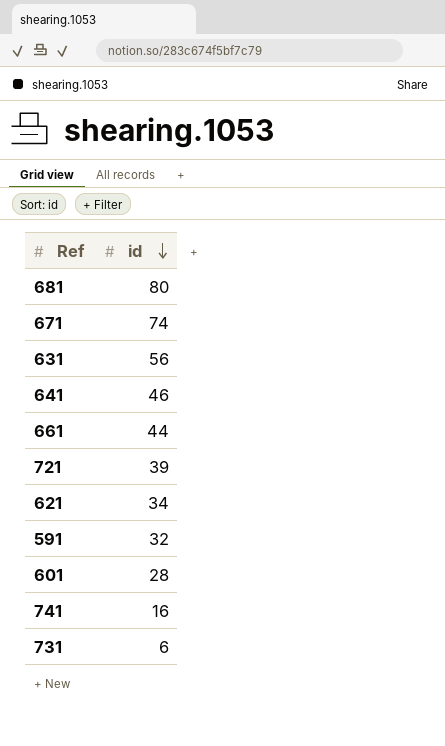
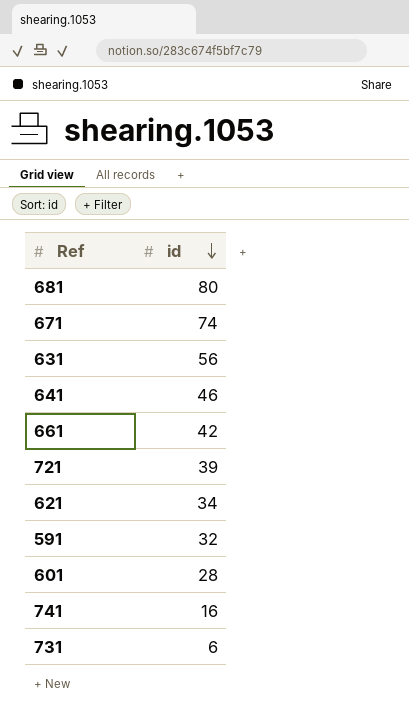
661 | id: 44 -> 42

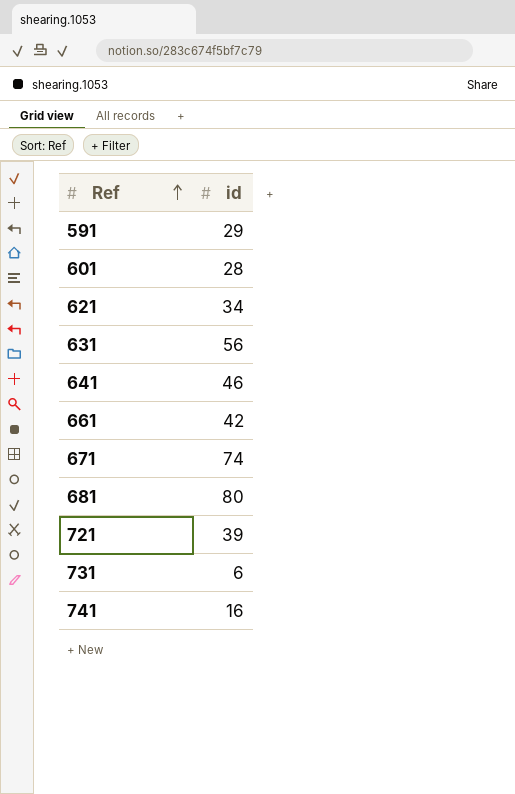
row order: id descending -> Ref ascending
591 | id: 32 -> 29

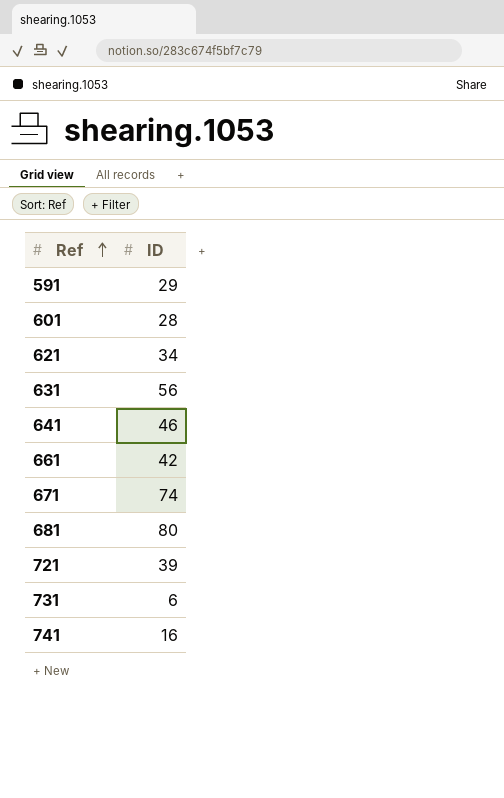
column name: id -> ID

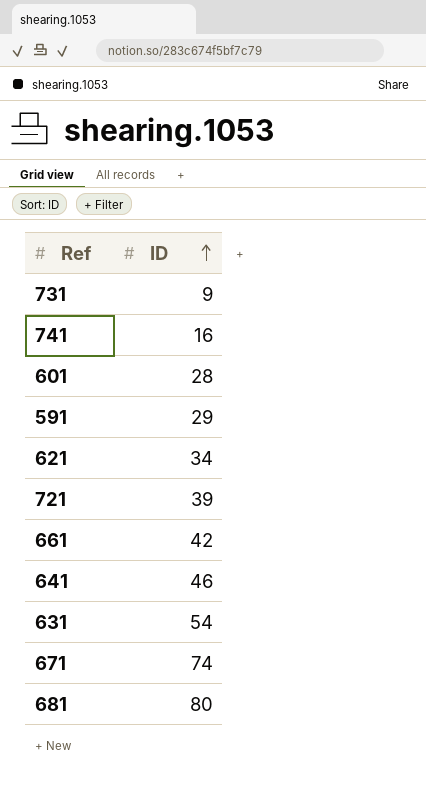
row order: Ref ascending -> ID ascending
731 | ID: 6 -> 9
631 | ID: 56 -> 54

